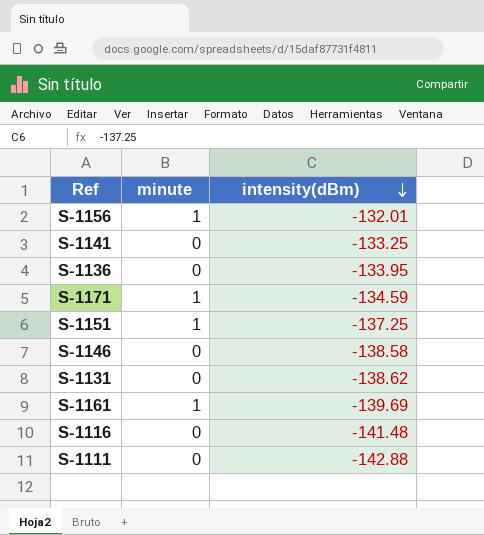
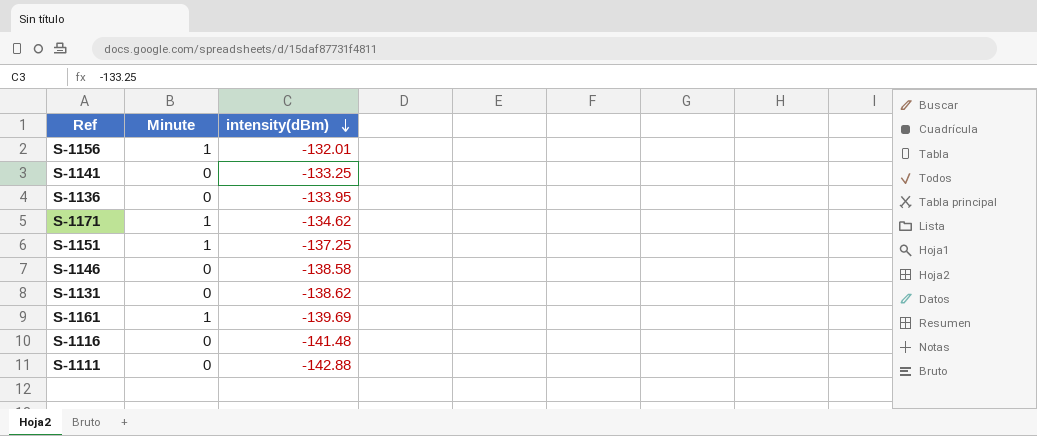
column name: minute -> Minute
S-1171 | intensity(dBm): -134.59 -> -134.62

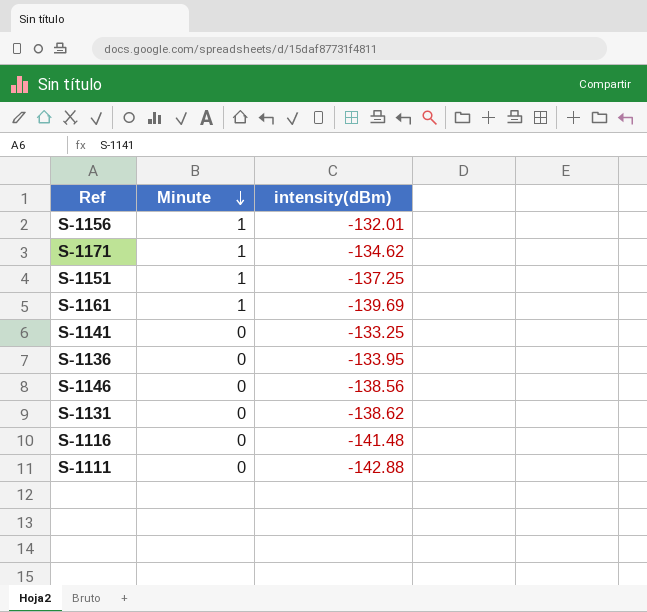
row order: intensity(dBm) descending -> Minute descending
S-1146 | intensity(dBm): -138.58 -> -138.56

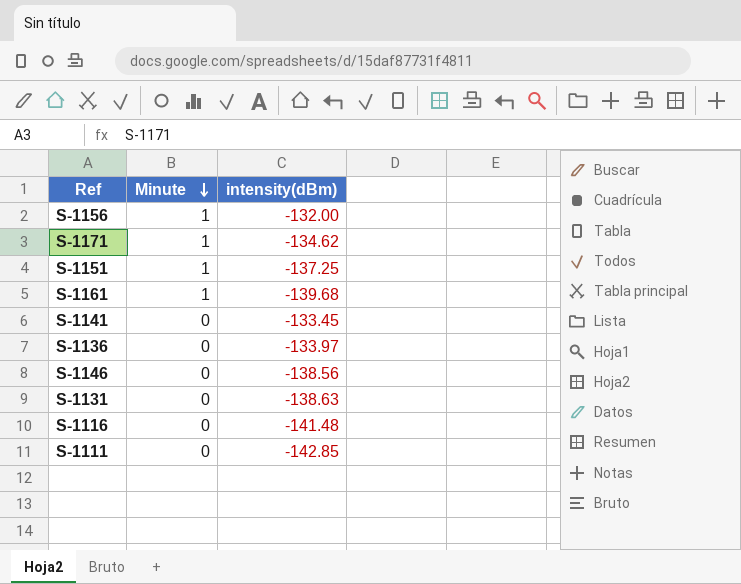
S-1156 | intensity(dBm): -132.01 -> -132.00
S-1161 | intensity(dBm): -139.69 -> -139.68
S-1141 | intensity(dBm): -133.25 -> -133.45
S-1136 | intensity(dBm): -133.95 -> -133.97
S-1131 | intensity(dBm): -138.62 -> -138.63
S-1111 | intensity(dBm): -142.88 -> -142.85

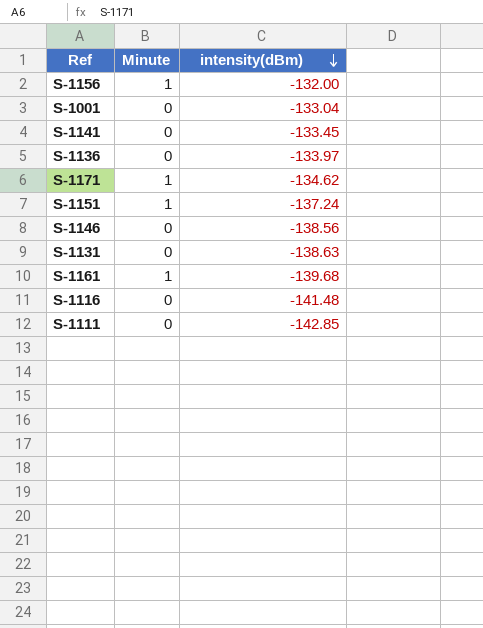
row order: Minute descending -> intensity(dBm) descending
row S-1001: none -> 0 | -133.04
S-1151 | intensity(dBm): -137.25 -> -137.24

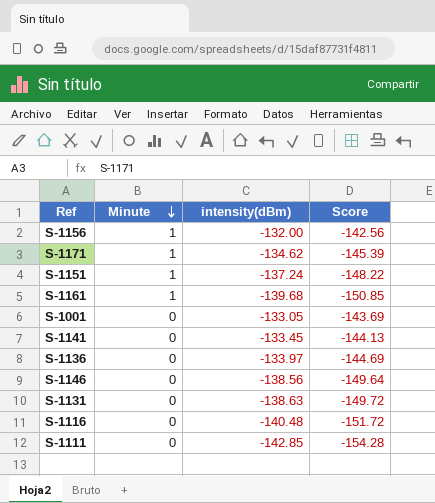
row order: intensity(dBm) descending -> Minute descending
column Score | formula: none -> [intensity(dBm)] * 1.08
S-1001 | intensity(dBm): -133.04 -> -133.05
S-1116 | intensity(dBm): -141.48 -> -140.48

